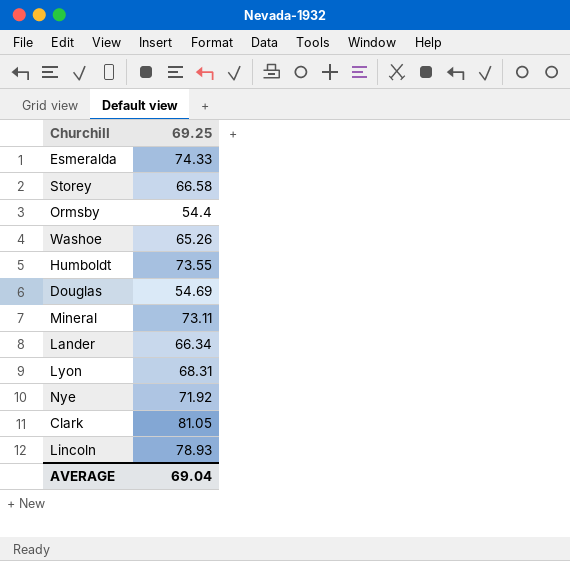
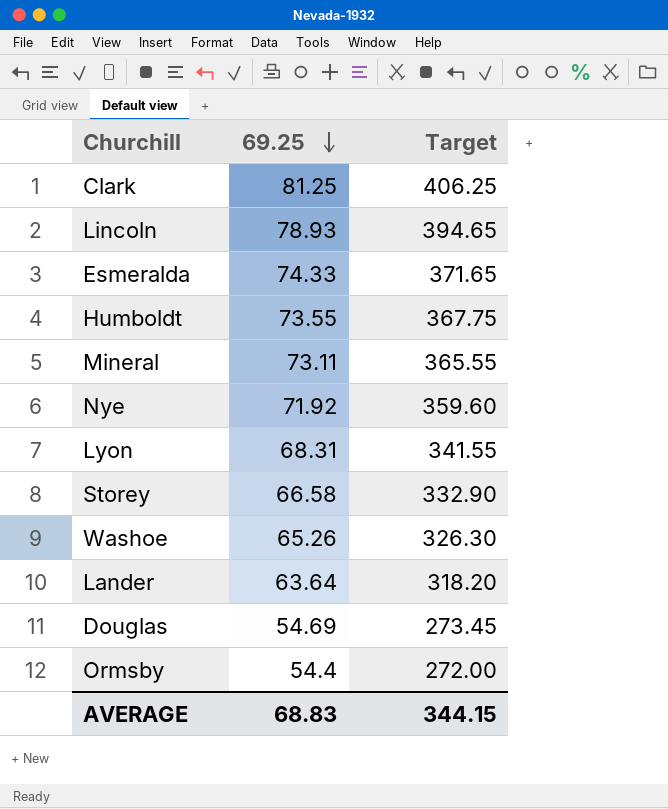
row order: none -> 69.25 descending
column Target | formula: none -> [69.25] * 5
Clark | 69.25: 81.05 -> 81.25
Lander | 69.25: 66.34 -> 63.64
AVERAGE | 69.25: 69.04 -> 68.83

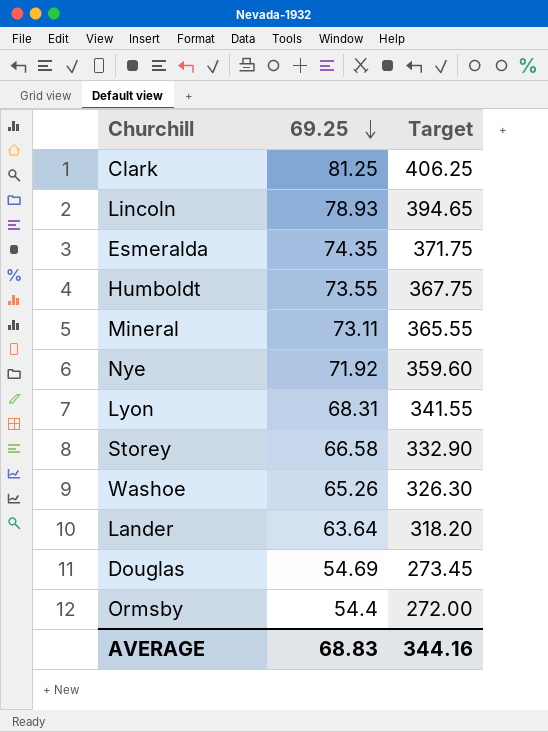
Esmeralda | 69.25: 74.33 -> 74.35
Esmeralda | Target: 371.65 -> 371.75
AVERAGE | Target: 344.15 -> 344.16

